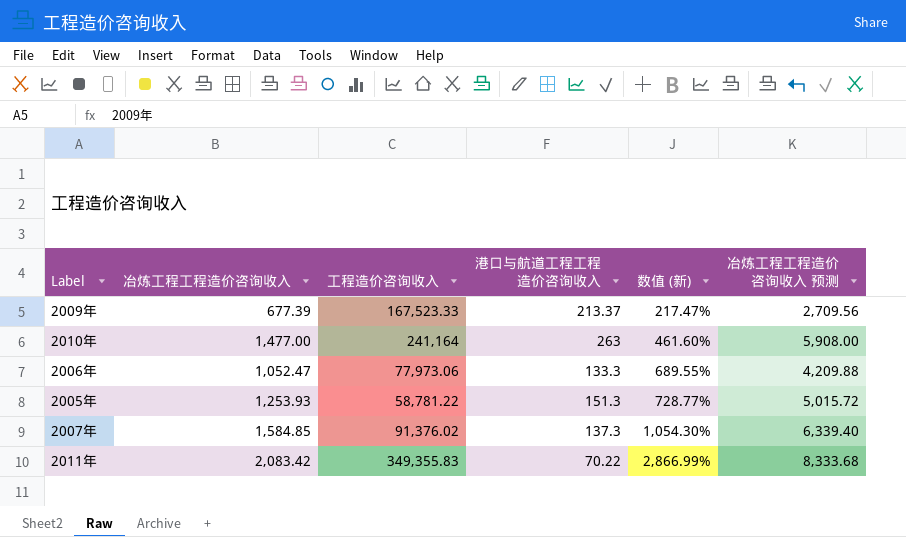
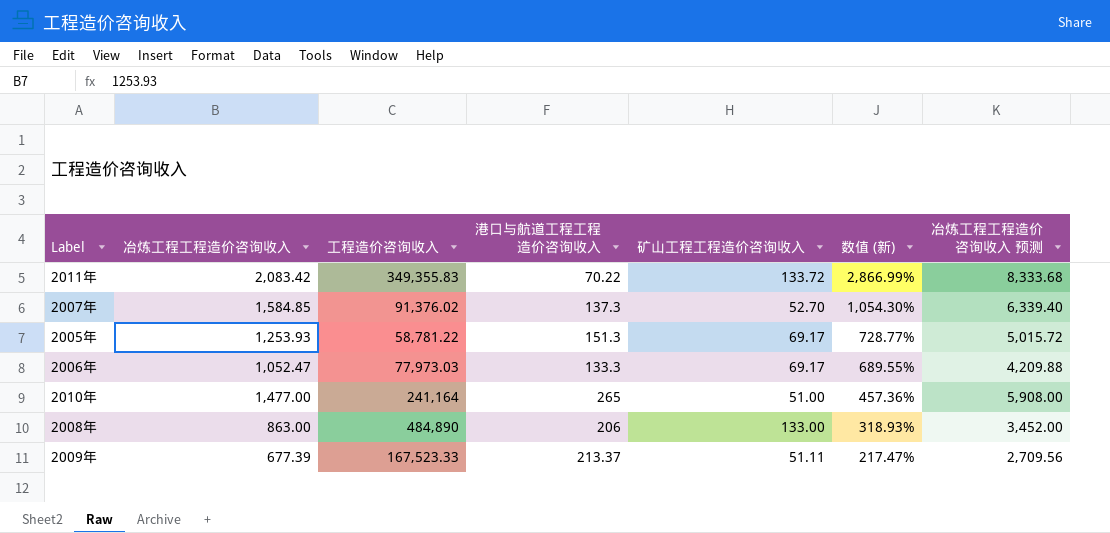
row order: 数值 (新) ascending -> 数值 (新) descending
column 矿山工程工程造价咨询收入 | position: none -> 5
2006年 | 工程造价咨询收入: 77,973.06 -> 77,973.03
2010年 | 港口与航道工程工程造价咨询收入: 263 -> 265
2010年 | 数值 (新): 461.60% -> 457.36%
row 2008年: none -> 863.00 | 484,890 | 206 | 133.00 | 318.93% | 3,452.00

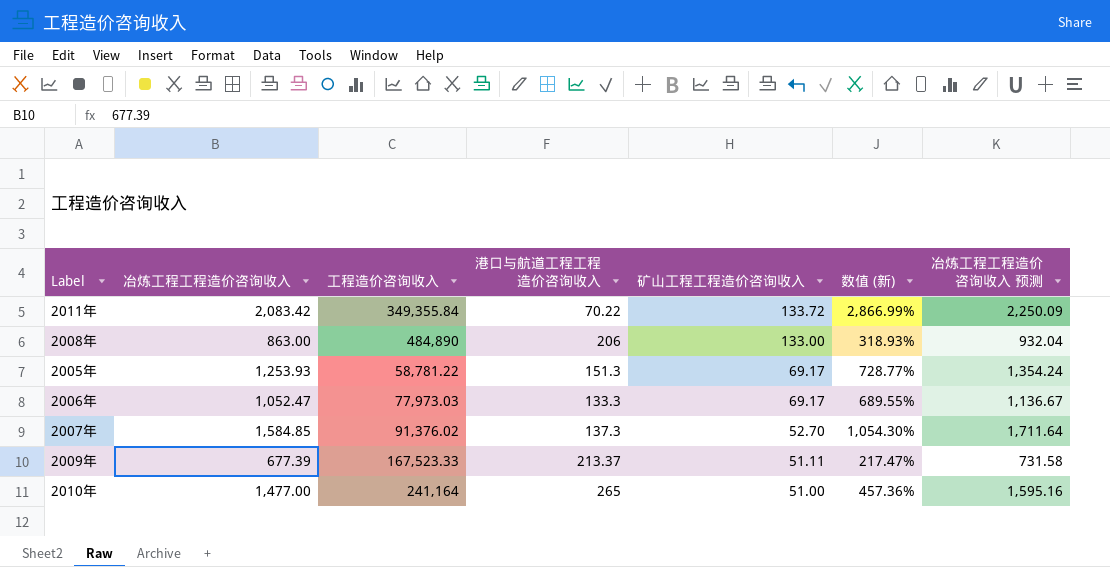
row order: 数值 (新) descending -> 矿山工程工程造价咨询收入 descending
column 冶炼工程工程造价咨询收入 预测 | formula: [冶炼工程工程造价咨询收入] * 4 -> [冶炼工程工程造价咨询收入] * 1.08
2011年 | 工程造价咨询收入: 349,355.83 -> 349,355.84

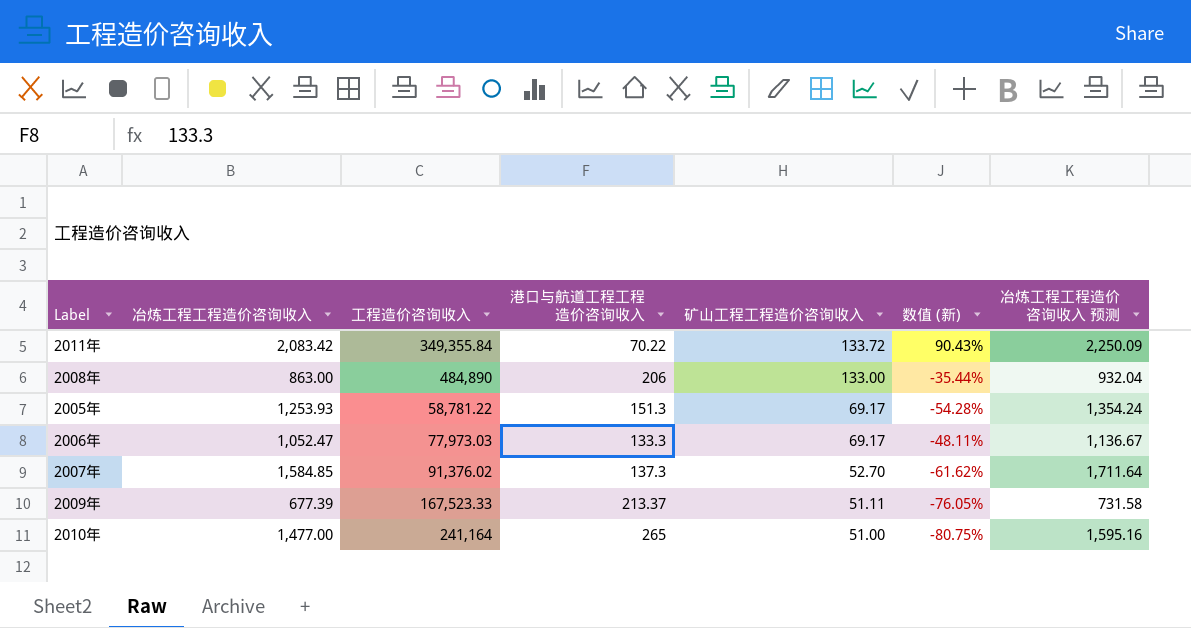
column 数值 (新) | formula: ([冶炼工程工程造价咨询收入] - [港口与航道工程工程造价咨询收入]) / [港口与航道工程工程造价咨询收入] -> ([矿山工程工程造价咨询收入] - [港口与航道工程工程造价咨询收入]) / [港口与航道工程工程造价咨询收入]

